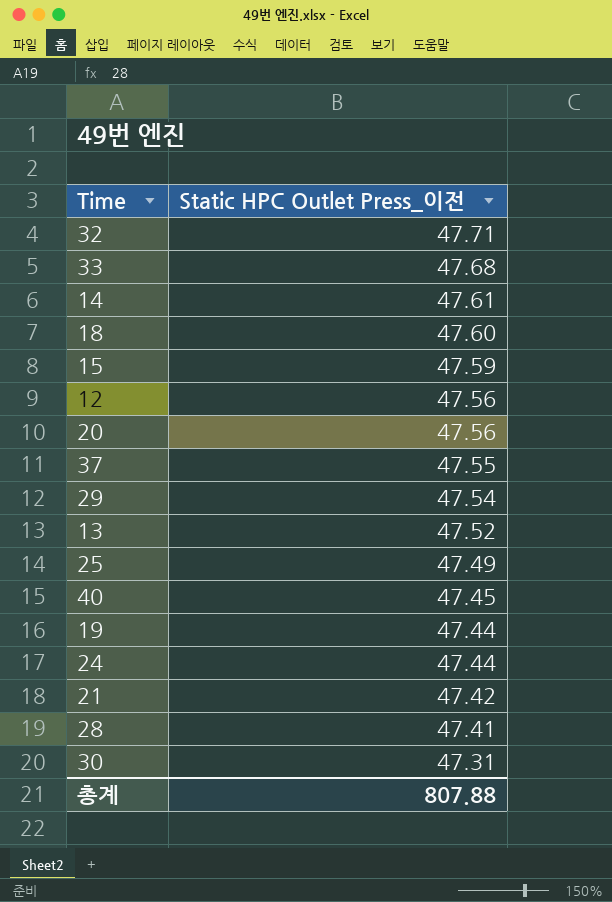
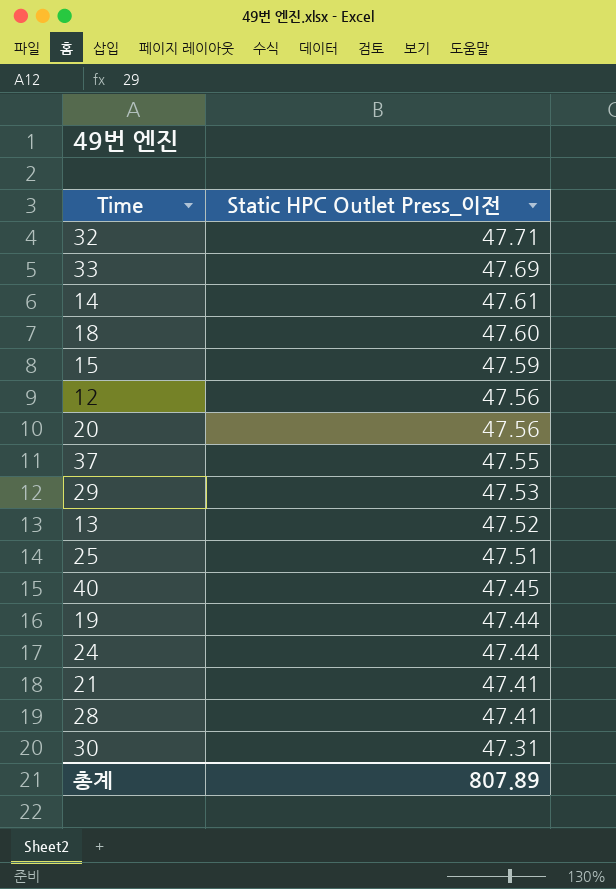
33 | Static HPC Outlet Press_이전: 47.68 -> 47.69
29 | Static HPC Outlet Press_이전: 47.54 -> 47.53
25 | Static HPC Outlet Press_이전: 47.49 -> 47.51
21 | Static HPC Outlet Press_이전: 47.42 -> 47.41
총계 | Static HPC Outlet Press_이전: 807.88 -> 807.89

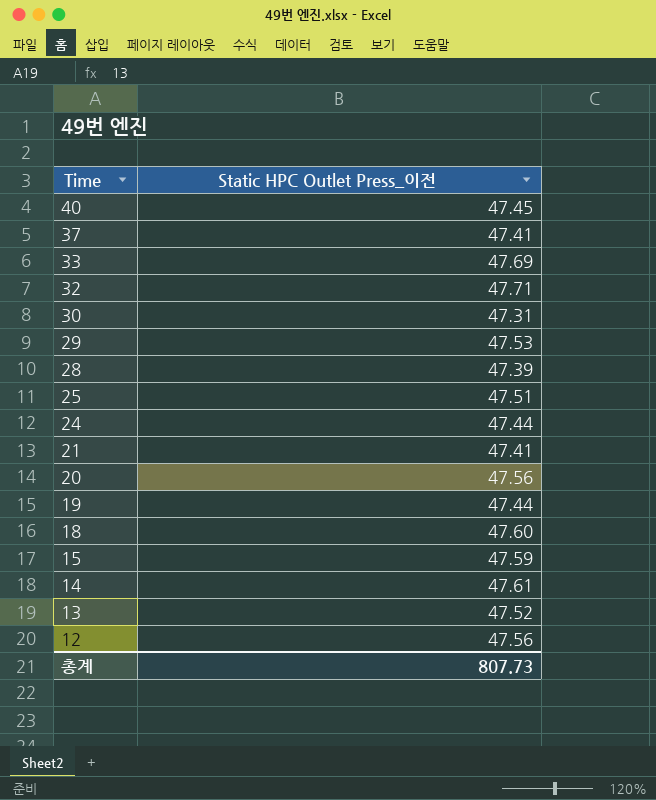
row order: Static HPC Outlet Press_이전 descending -> Time descending
37 | Static HPC Outlet Press_이전: 47.55 -> 47.41
28 | Static HPC Outlet Press_이전: 47.41 -> 47.39
총계 | Static HPC Outlet Press_이전: 807.89 -> 807.73

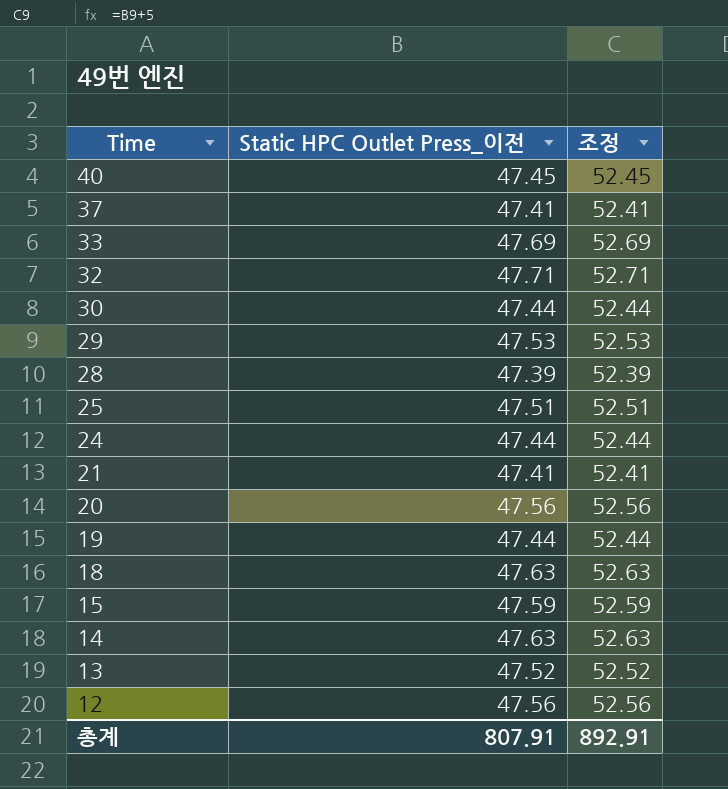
column 조정 | formula: none -> [Static HPC Outlet Press_이전] + 5
30 | Static HPC Outlet Press_이전: 47.31 -> 47.44
18 | Static HPC Outlet Press_이전: 47.60 -> 47.63
14 | Static HPC Outlet Press_이전: 47.61 -> 47.63
총계 | Static HPC Outlet Press_이전: 807.73 -> 807.91

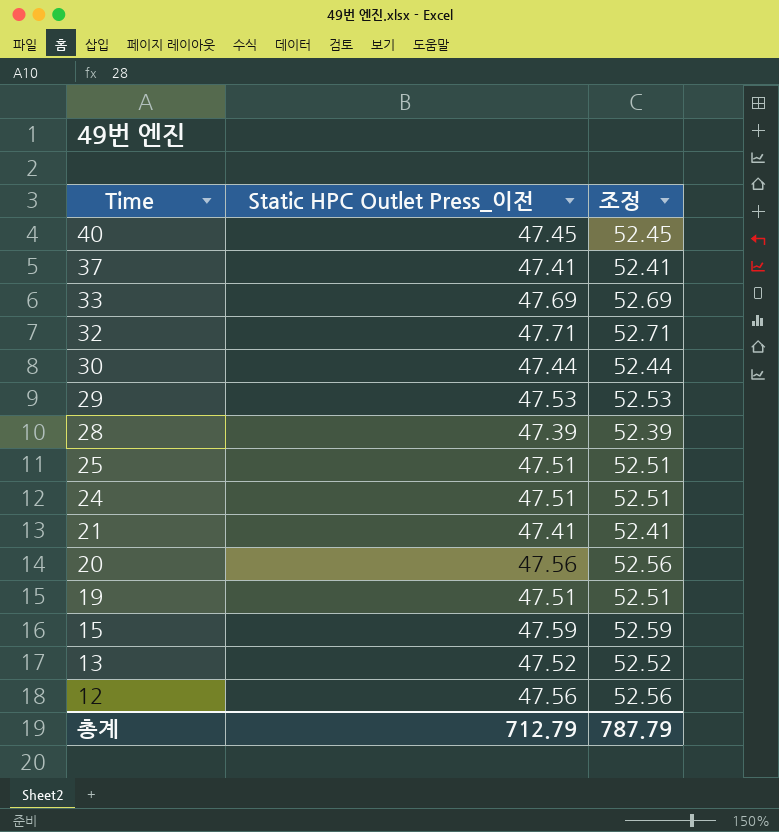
row 18: 47.63 | 52.63 -> none
row 14: 47.63 | 52.63 -> none
24 | Static HPC Outlet Press_이전: 47.44 -> 47.51
24 | 조정: 52.44 -> 52.51
19 | Static HPC Outlet Press_이전: 47.44 -> 47.51
19 | 조정: 52.44 -> 52.51
총계 | Static HPC Outlet Press_이전: 807.91 -> 712.79
총계 | 조정: 892.91 -> 787.79

